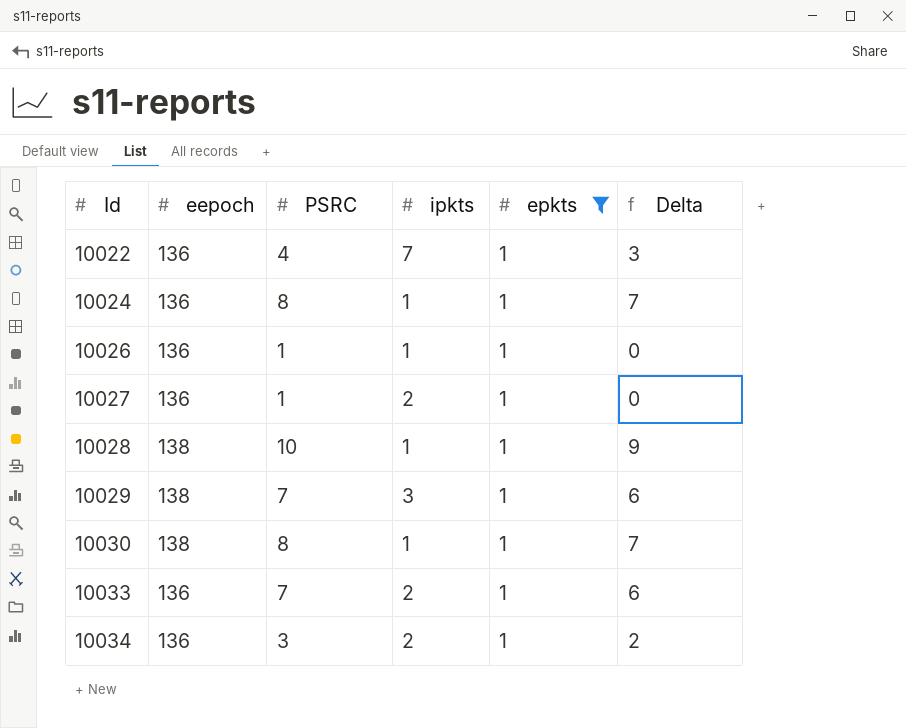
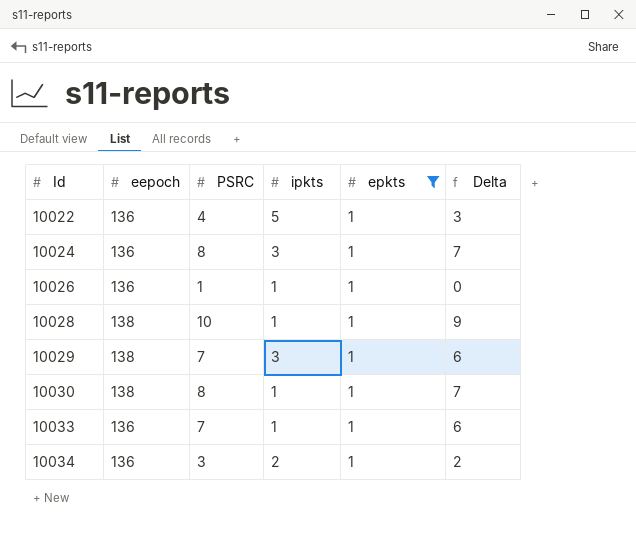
row 10027: 136 | 1 | 2 | 1 | 0 -> none
10022 | ipkts: 7 -> 5
10024 | ipkts: 1 -> 3
10033 | ipkts: 2 -> 1

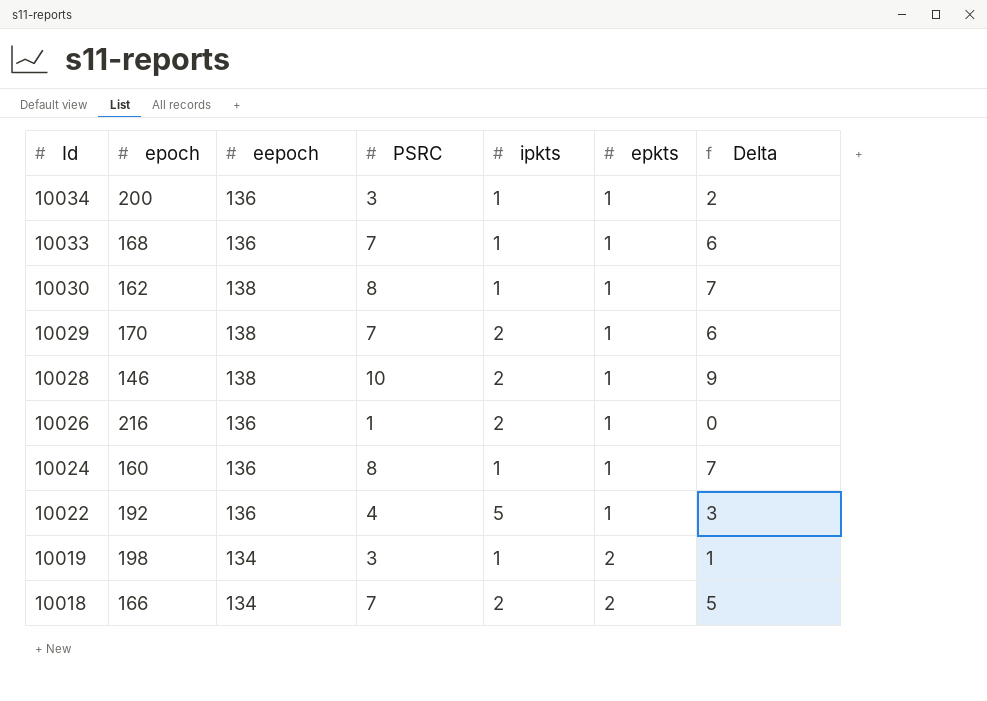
filter: epkts = 1 -> none
row order: Id ascending -> Id descending
column epoch | position: none -> 2
10034 | ipkts: 2 -> 1
10029 | ipkts: 3 -> 2
10028 | ipkts: 1 -> 2
10026 | ipkts: 1 -> 2
10024 | ipkts: 3 -> 1

